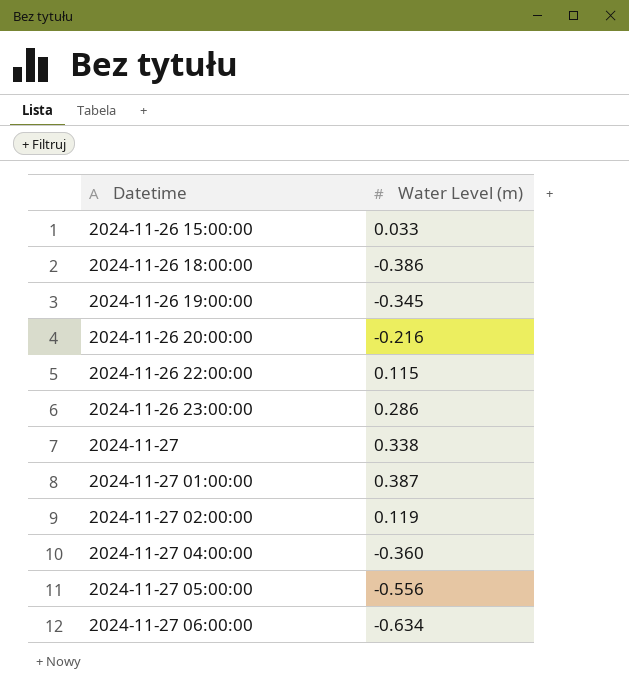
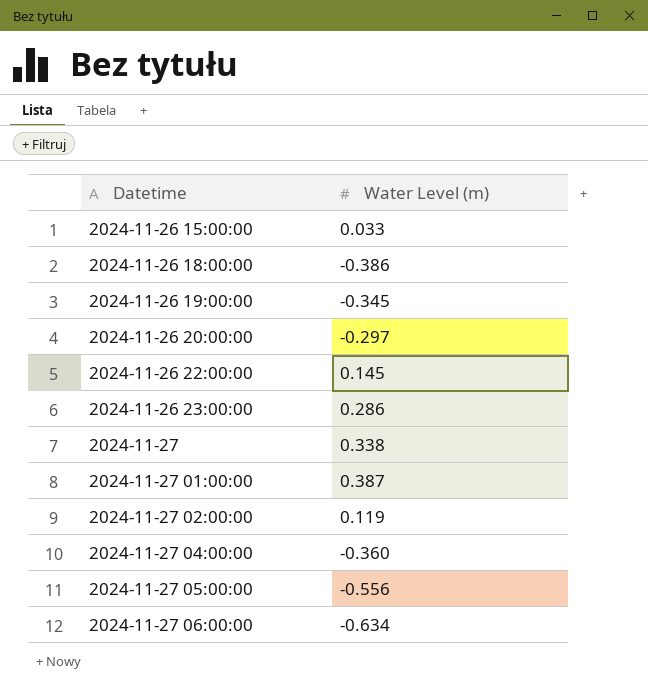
2024-11-26 20:00:00 | Water Level (m): -0.216 -> -0.297
2024-11-26 22:00:00 | Water Level (m): 0.115 -> 0.145

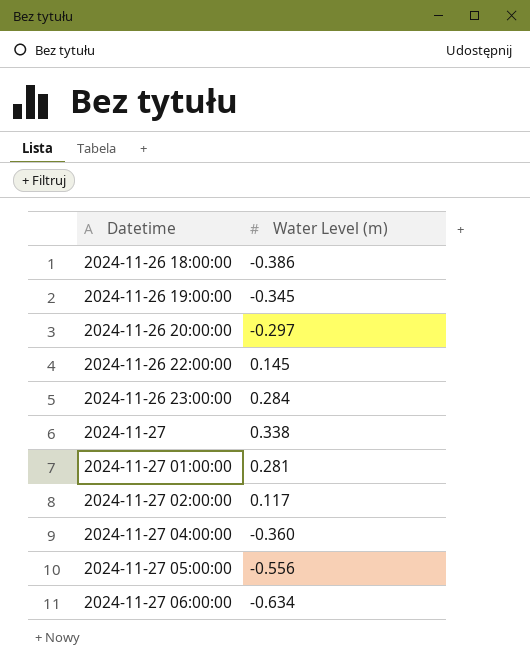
row 2024-11-26 15:00:00: 0.033 -> none
2024-11-26 23:00:00 | Water Level (m): 0.286 -> 0.284
2024-11-27 01:00:00 | Water Level (m): 0.387 -> 0.281
2024-11-27 02:00:00 | Water Level (m): 0.119 -> 0.117

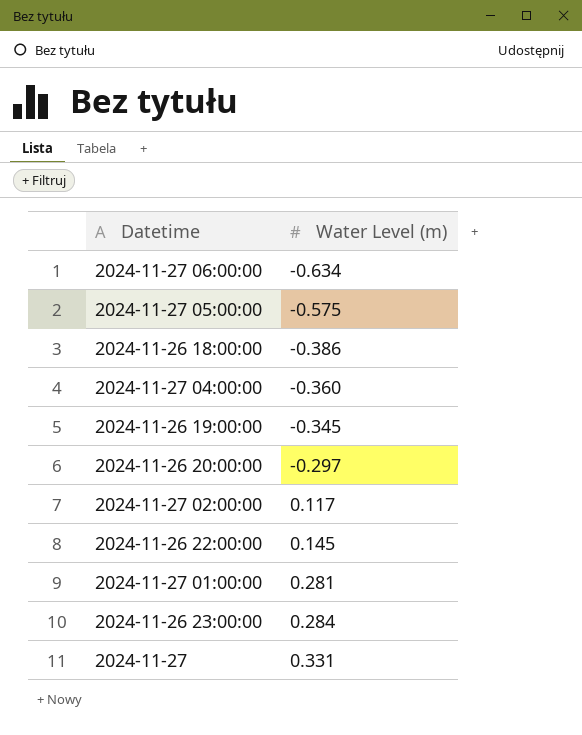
row order: Datetime ascending -> Water Level (m) ascending
2024-11-27 05:00:00 | Water Level (m): -0.556 -> -0.575
2024-11-27 | Water Level (m): 0.338 -> 0.331

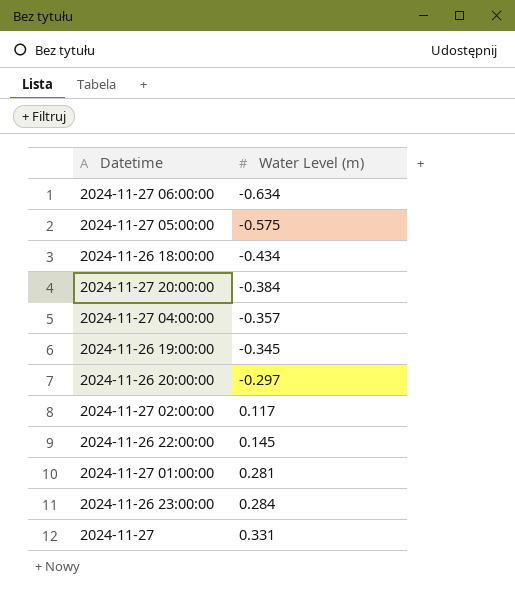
2024-11-26 18:00:00 | Water Level (m): -0.386 -> -0.434
row 2024-11-27 20:00:00: none -> -0.384
2024-11-27 04:00:00 | Water Level (m): -0.360 -> -0.357

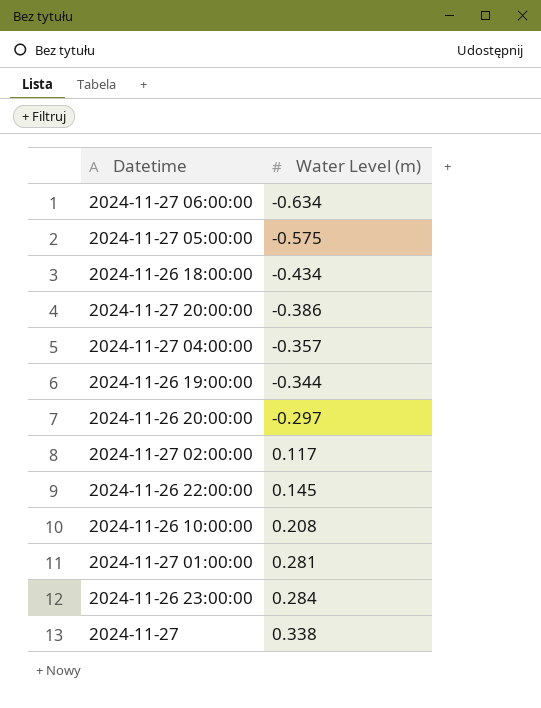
2024-11-27 20:00:00 | Water Level (m): -0.384 -> -0.386
2024-11-26 19:00:00 | Water Level (m): -0.345 -> -0.344
row 2024-11-26 10:00:00: none -> 0.208
2024-11-27 | Water Level (m): 0.331 -> 0.338

